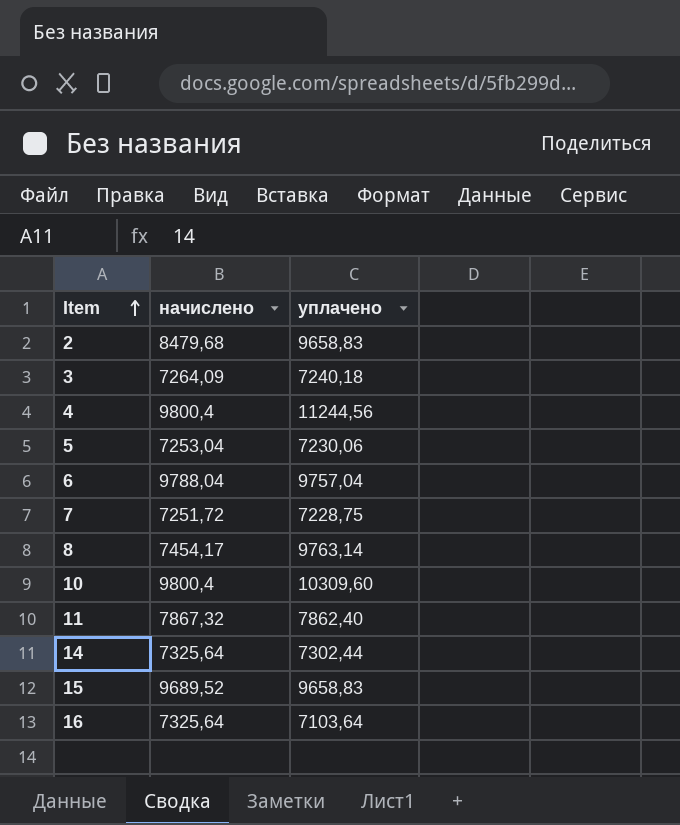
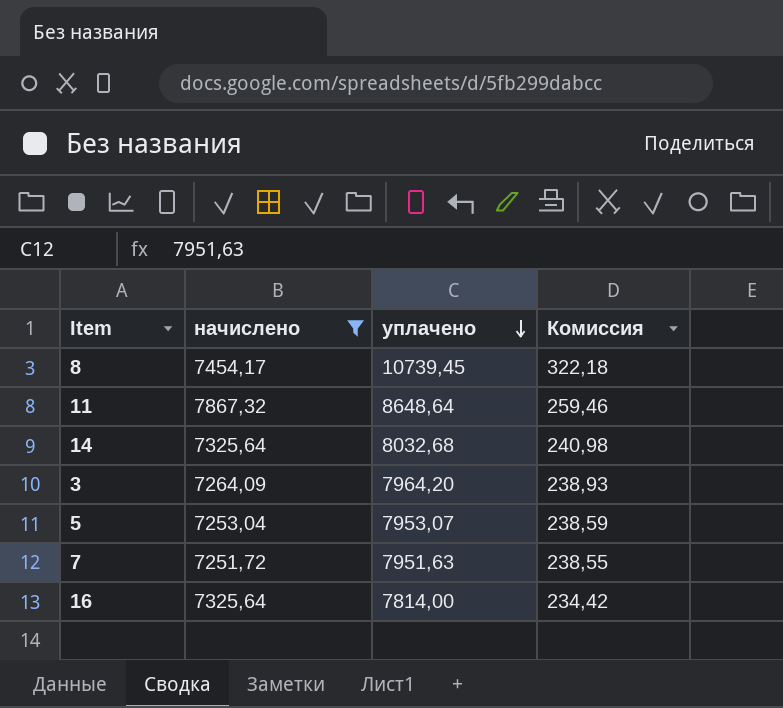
filter: none -> начислено <= 7867,32
row order: Item ascending -> уплачено descending
column Комиссия | formula: none -> [уплачено] * 0,03
8 | уплачено: 9763,14 -> 10739,45
11 | уплачено: 7862,40 -> 8648,64
14 | уплачено: 7302,44 -> 8032,68
3 | уплачено: 7240,18 -> 7964,20
5 | уплачено: 7230,06 -> 7953,07
7 | уплачено: 7228,75 -> 7951,63
16 | уплачено: 7103,64 -> 7814,00

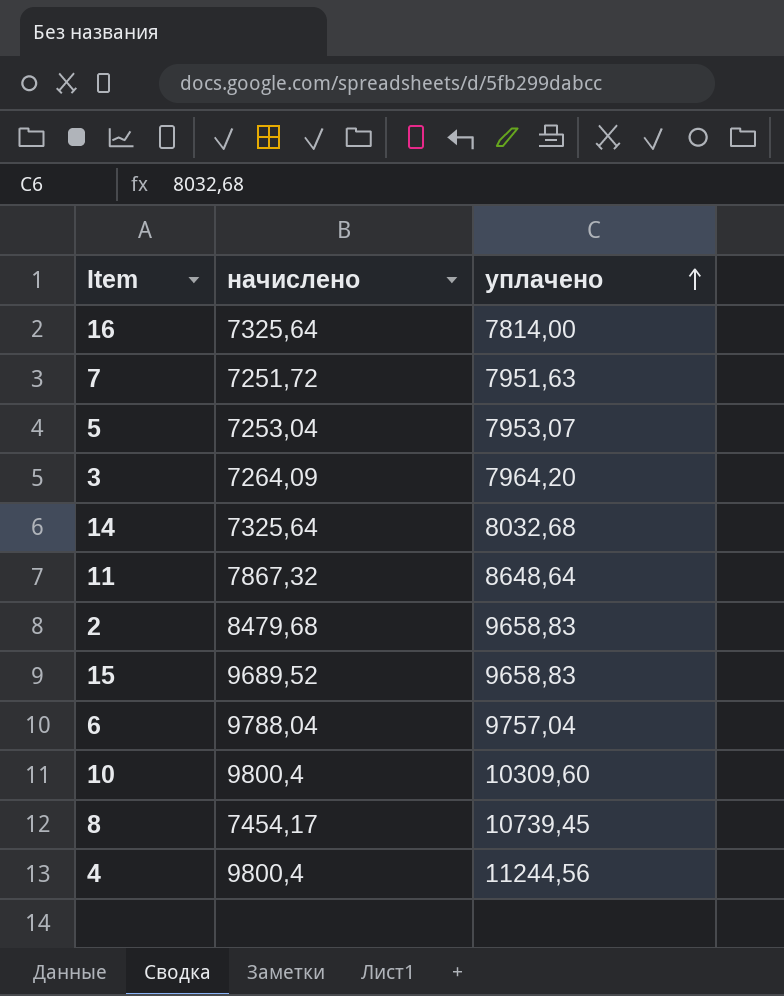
filter: начислено <= 7867,32 -> none
row order: уплачено descending -> уплачено ascending
column Комиссия | formula: [уплачено] * 0,03 -> none

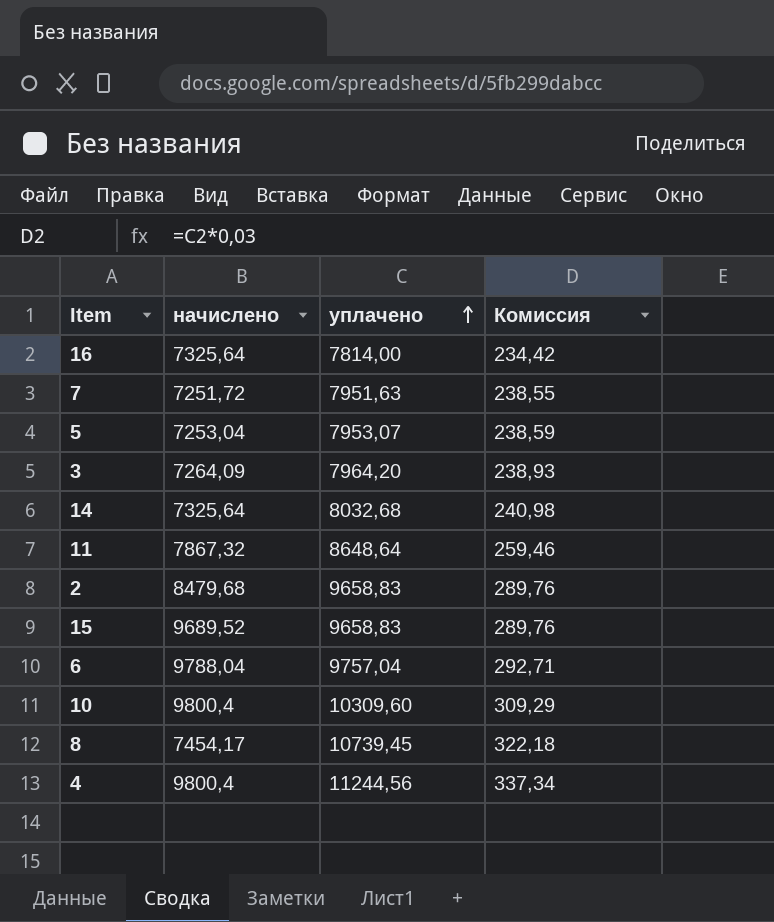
column Комиссия | formula: none -> [уплачено] * 0,03

